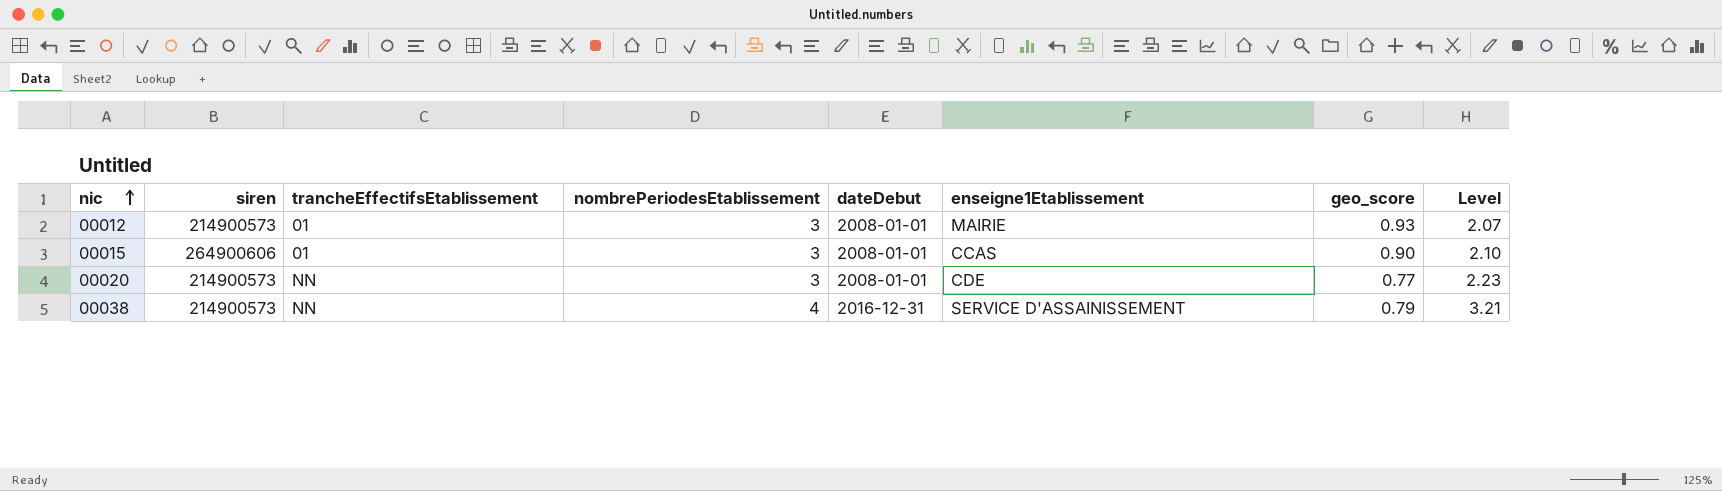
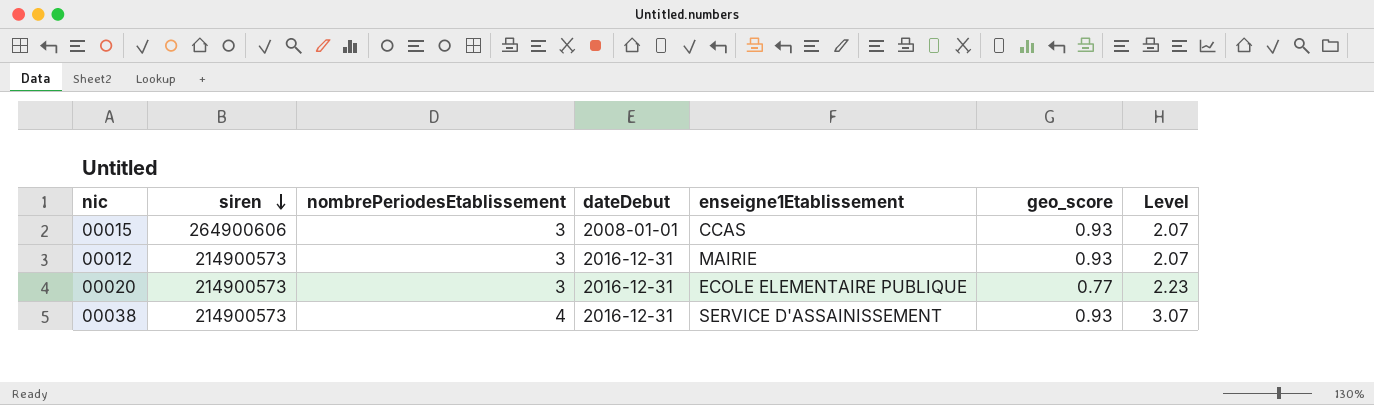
row order: nic ascending -> siren descending
column trancheEffectifsEtablissement | position: 3 -> none
00015 | geo_score: 0.90 -> 0.93
00015 | Level: 2.10 -> 2.07
00012 | dateDebut: 2008-01-01 -> 2016-12-31
00020 | dateDebut: 2008-01-01 -> 2016-12-31
00020 | enseigne1Etablissement: CDE -> ECOLE ELEMENTAIRE PUBLIQUE
00038 | geo_score: 0.79 -> 0.93
00038 | Level: 3.21 -> 3.07

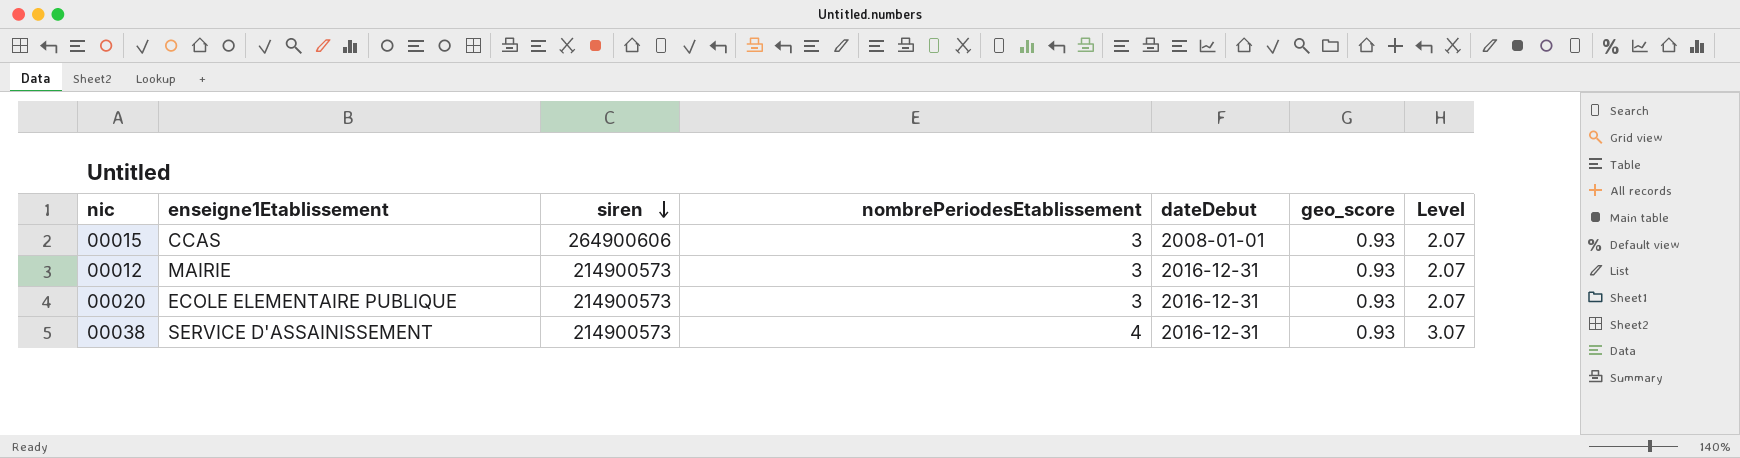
column enseigne1Etablissement | position: 5 -> 2
00020 | geo_score: 0.77 -> 0.93
00020 | Level: 2.23 -> 2.07

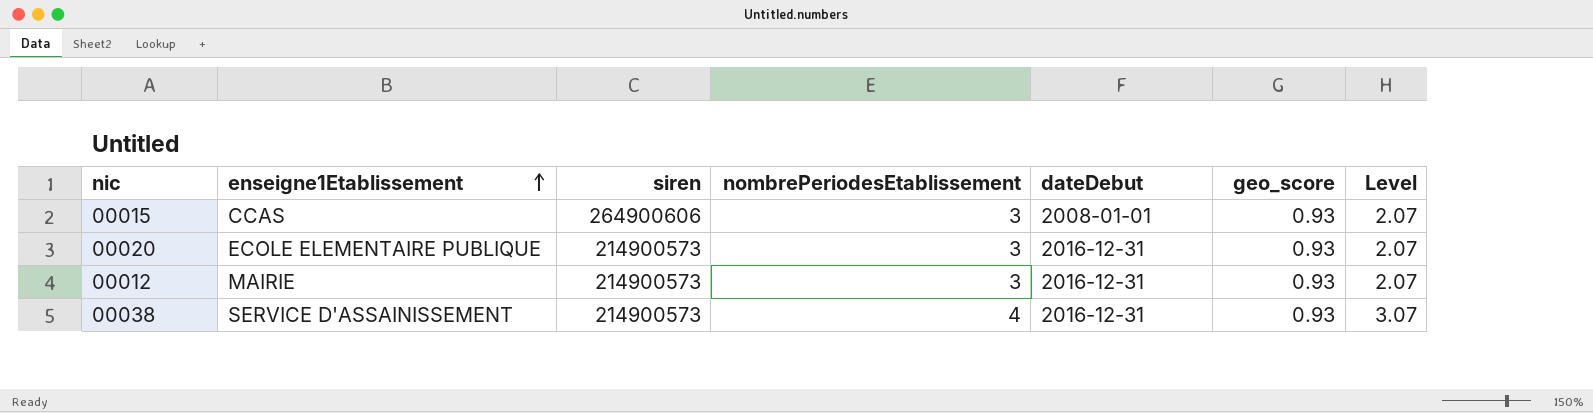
row order: siren descending -> enseigne1Etablissement ascending

